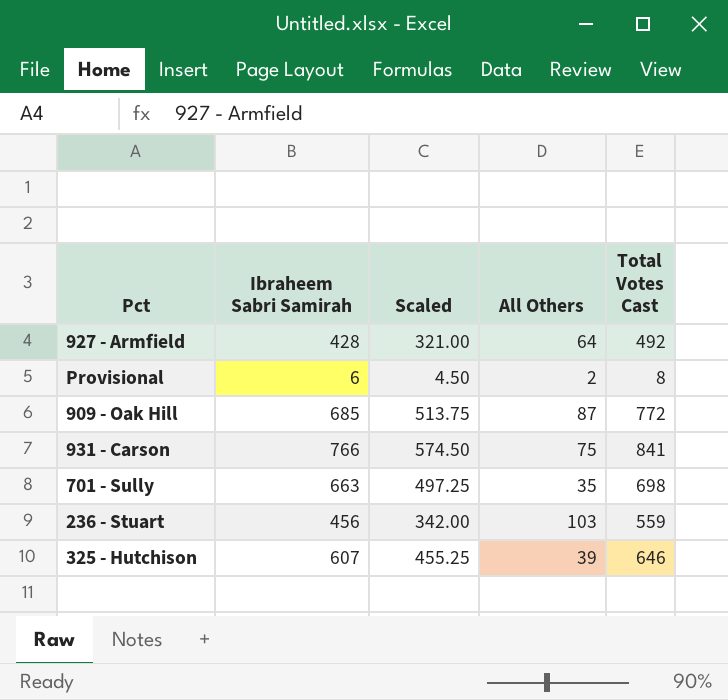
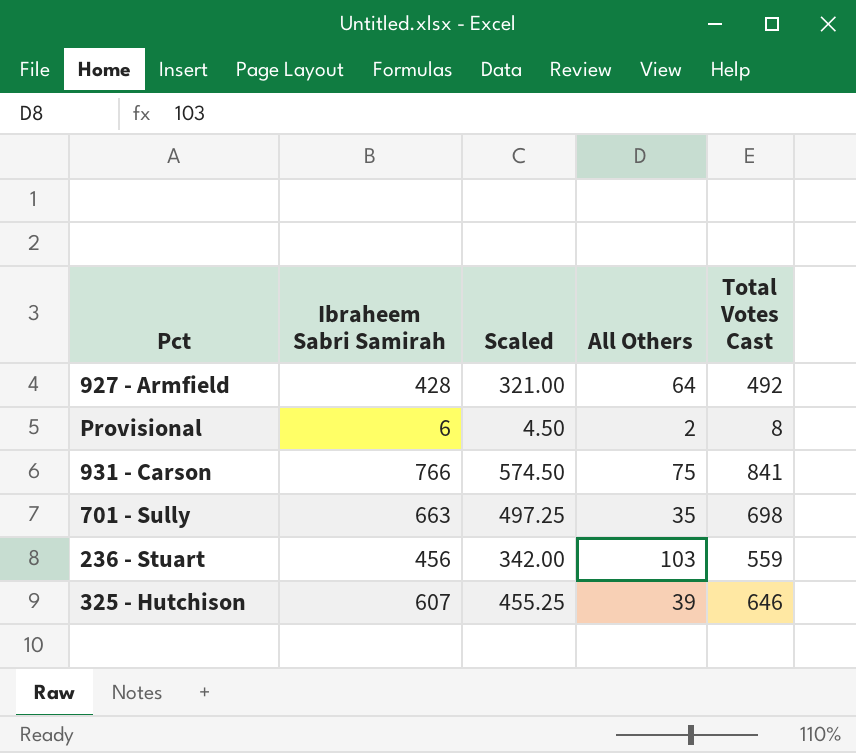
row 909 - Oak Hill: 685 | 513.75 | 87 | 772 -> none

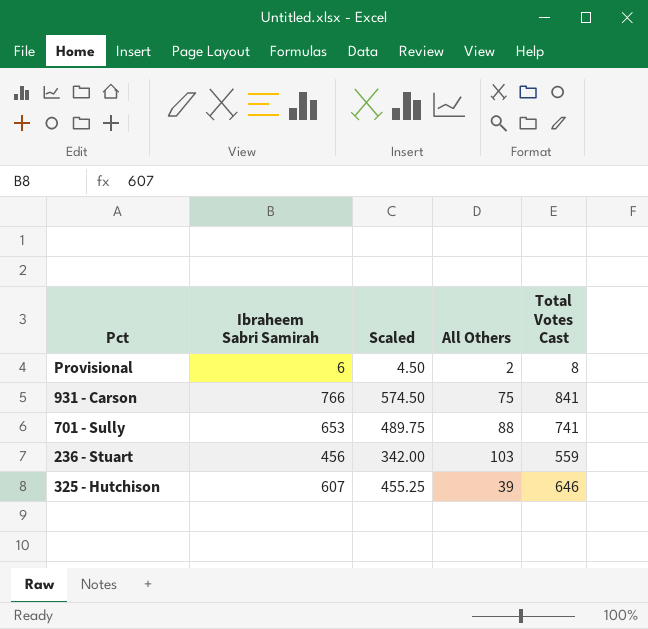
row 927 - Armfield: 428 | 321.00 | 64 | 492 -> none
701 - Sully | Ibraheem Sabri Samirah: 663 -> 653
701 - Sully | Scaled: 497.25 -> 489.75
701 - Sully | All Others: 35 -> 88
701 - Sully | Total Votes Cast: 698 -> 741

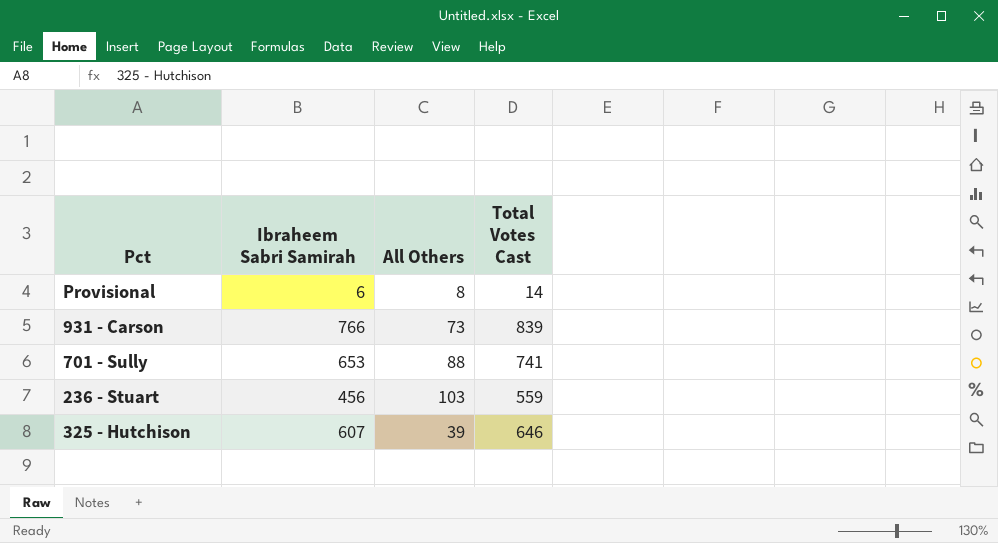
column Scaled | formula: [Ibraheem Sabri Samirah] * 0.75 -> none
Provisional | All Others: 2 -> 8
Provisional | Total Votes Cast: 8 -> 14
931 - Carson | All Others: 75 -> 73
931 - Carson | Total Votes Cast: 841 -> 839

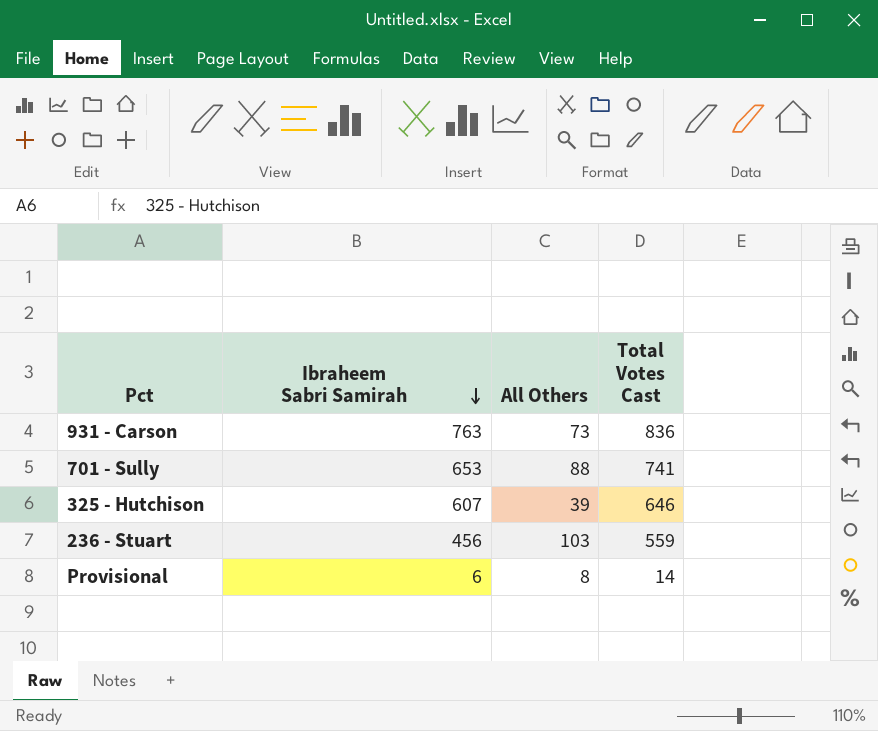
row order: none -> Ibraheem Sabri Samirah descending
931 - Carson | Ibraheem Sabri Samirah: 766 -> 763
931 - Carson | Total Votes Cast: 839 -> 836

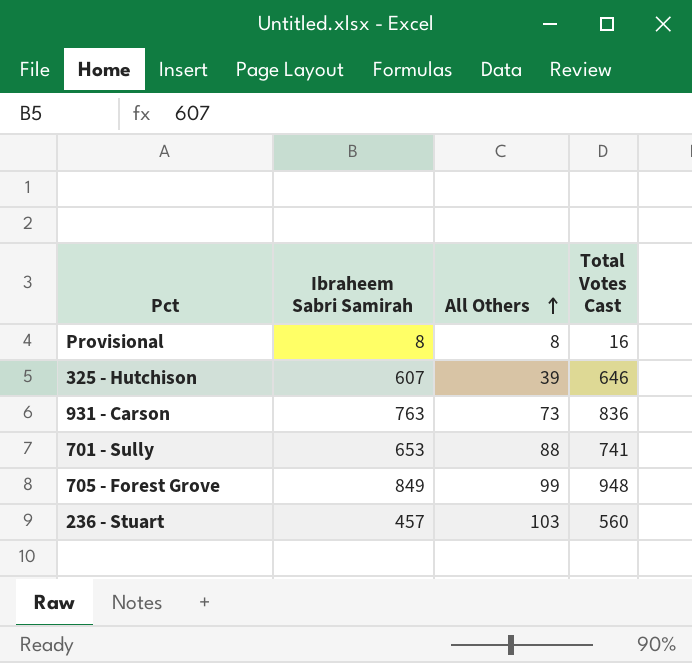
row order: Ibraheem Sabri Samirah descending -> All Others ascending
Provisional | Ibraheem Sabri Samirah: 6 -> 8
Provisional | Total Votes Cast: 14 -> 16
row 705 - Forest Grove: none -> 849 | 99 | 948
236 - Stuart | Ibraheem Sabri Samirah: 456 -> 457
236 - Stuart | Total Votes Cast: 559 -> 560

